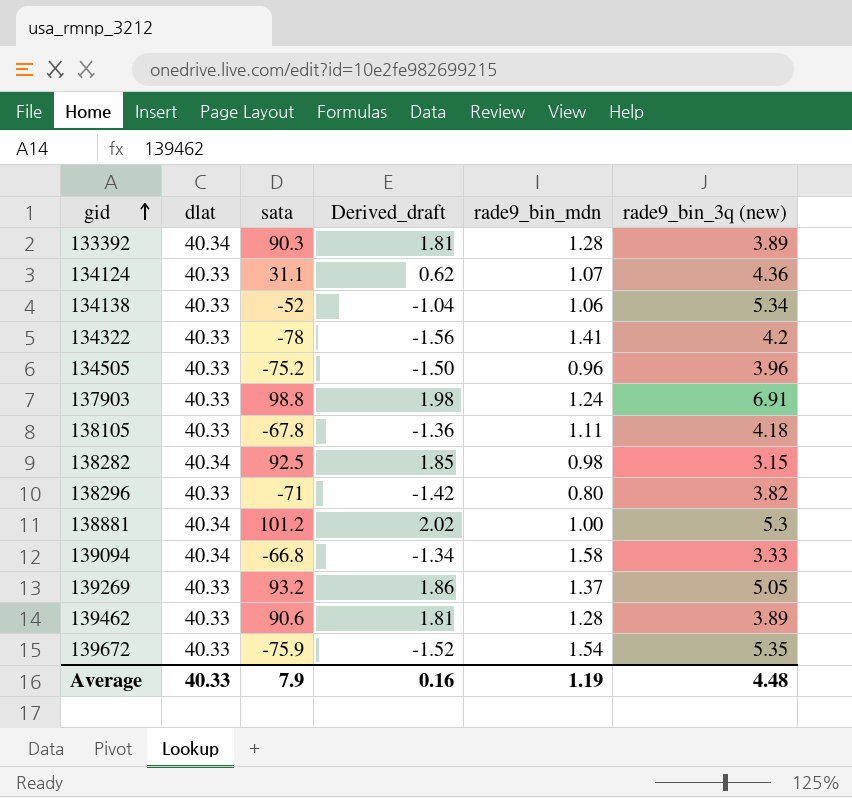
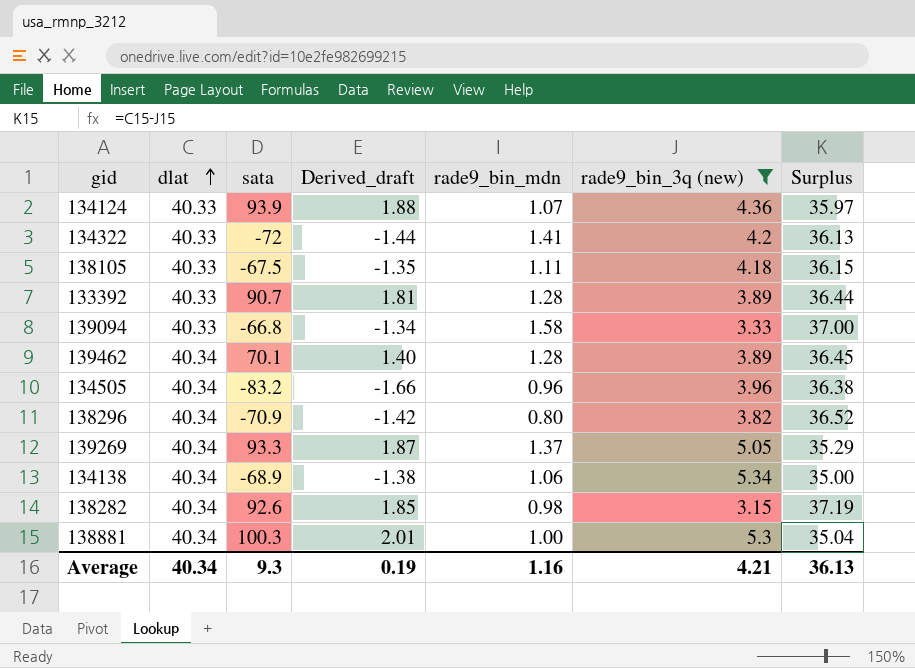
filter: none -> rade9_bin_3q (new) <= 5.34
row order: gid ascending -> dlat ascending
column Surplus | formula: none -> [dlat] - [rade9_bin_3q (new)]
134124 | sata: 31.1 -> 93.9
134124 | Derived_draft: 0.62 -> 1.88
134322 | sata: -78 -> -72
134322 | Derived_draft: -1.56 -> -1.44
138105 | sata: -67.8 -> -67.5
138105 | Derived_draft: -1.36 -> -1.35
133392 | dlat: 40.34 -> 40.33
133392 | sata: 90.3 -> 90.7
139094 | dlat: 40.34 -> 40.33
139462 | dlat: 40.33 -> 40.34
139462 | sata: 90.6 -> 70.1
139462 | Derived_draft: 1.81 -> 1.40
134505 | dlat: 40.33 -> 40.34
134505 | sata: -75.2 -> -83.2
134505 | Derived_draft: -1.50 -> -1.66
138296 | dlat: 40.33 -> 40.34
138296 | sata: -71 -> -70.9
139269 | dlat: 40.33 -> 40.34
139269 | sata: 93.2 -> 93.3
139269 | Derived_draft: 1.86 -> 1.87
134138 | dlat: 40.33 -> 40.34
134138 | sata: -52 -> -68.9
134138 | Derived_draft: -1.04 -> -1.38
138282 | sata: 92.5 -> 92.6
138881 | sata: 101.2 -> 100.3
138881 | Derived_draft: 2.02 -> 2.01
Average | dlat: 40.33 -> 40.34
Average | sata: 7.9 -> 9.3
Average | Derived_draft: 0.16 -> 0.19
Average | rade9_bin_mdn: 1.19 -> 1.16
Average | rade9_bin_3q (new): 4.48 -> 4.21

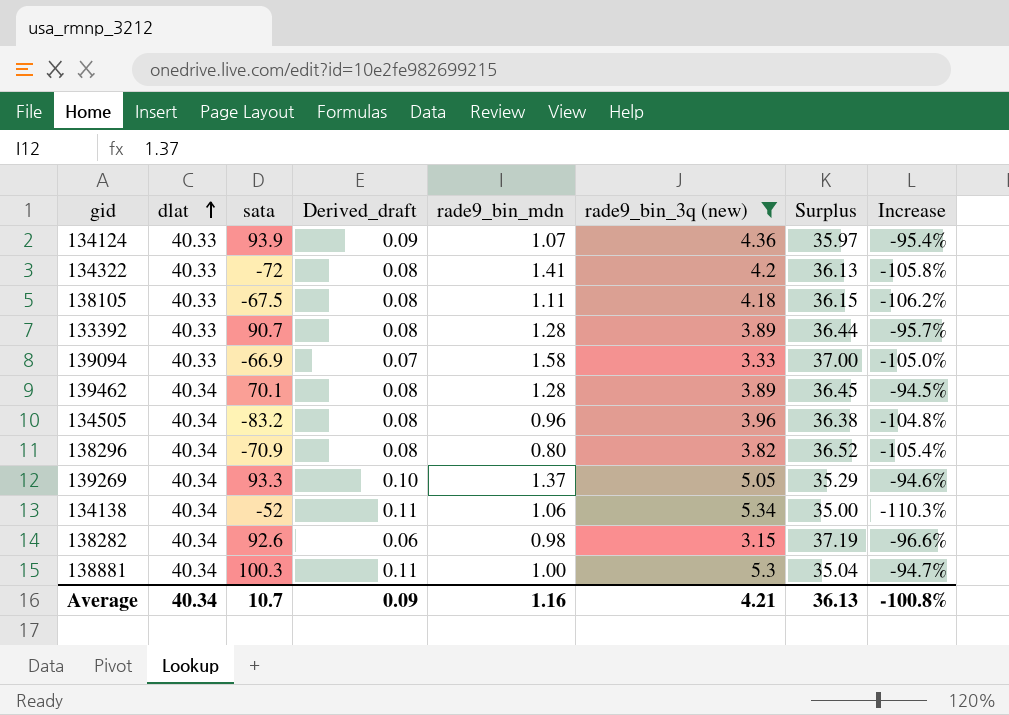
column Derived_draft | formula: [sata] * 0.02 -> [rade9_bin_3q (new)] * 0.02
column Increase | formula: none -> ([rade9_bin_3q (new)] - [sata]) / [sata]
139094 | sata: -66.8 -> -66.9
134138 | sata: -68.9 -> -52
Average | sata: 9.3 -> 10.7
Average | Derived_draft: 0.19 -> 0.09

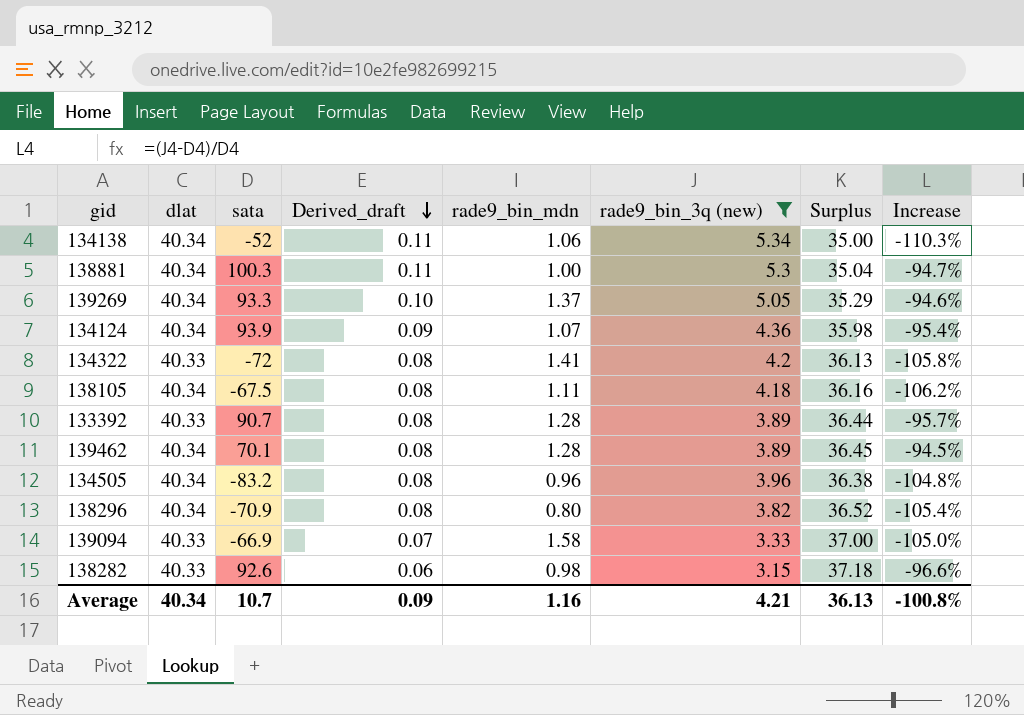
row order: dlat ascending -> Derived_draft descending
134124 | dlat: 40.33 -> 40.34
134124 | Surplus: 35.97 -> 35.98
138105 | dlat: 40.33 -> 40.34
138105 | Surplus: 36.15 -> 36.16
138282 | dlat: 40.34 -> 40.33
138282 | Surplus: 37.19 -> 37.18

